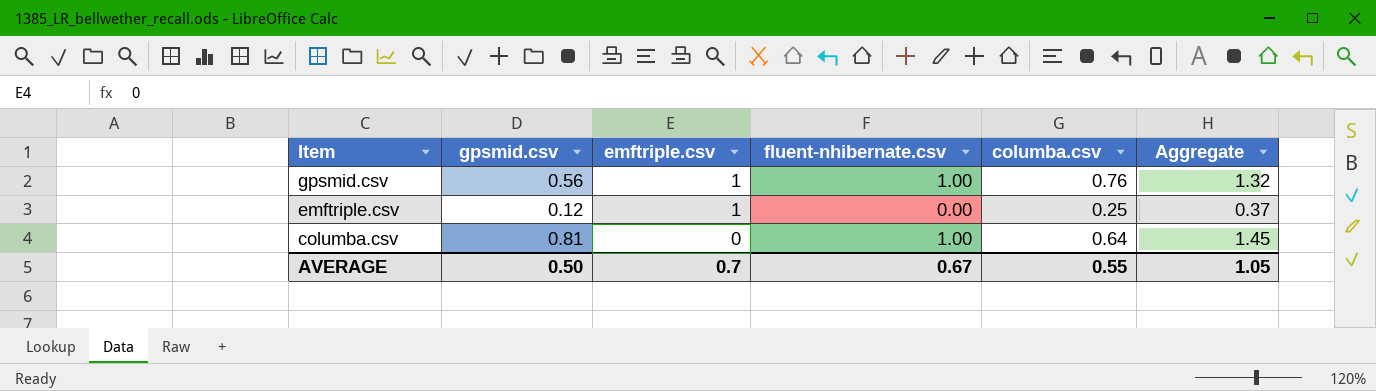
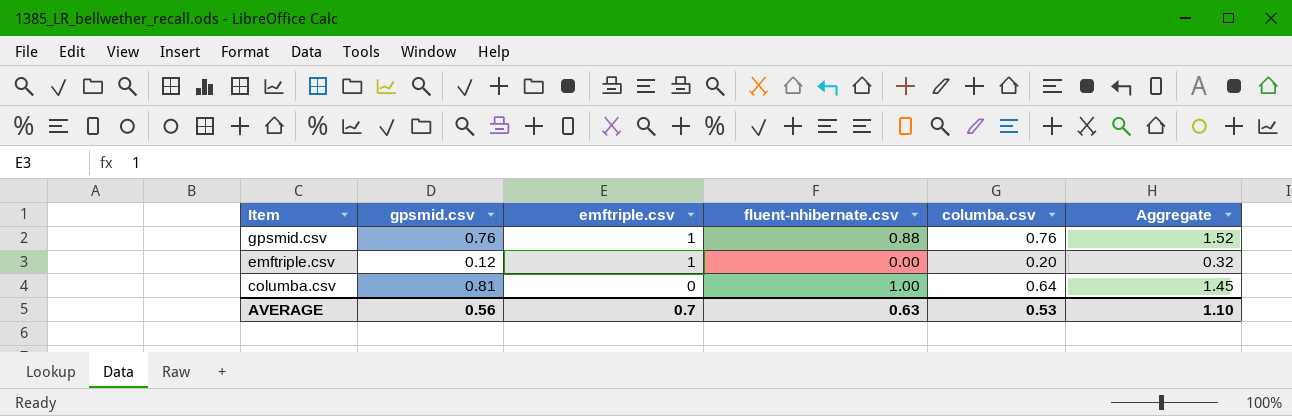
gpsmid.csv | gpsmid.csv: 0.56 -> 0.76
gpsmid.csv | fluent-nhibernate.csv: 1.00 -> 0.88
gpsmid.csv | Aggregate: 1.32 -> 1.52
emftriple.csv | columba.csv: 0.25 -> 0.20
emftriple.csv | Aggregate: 0.37 -> 0.32
AVERAGE | gpsmid.csv: 0.50 -> 0.56
AVERAGE | fluent-nhibernate.csv: 0.67 -> 0.63
AVERAGE | columba.csv: 0.55 -> 0.53
AVERAGE | Aggregate: 1.05 -> 1.10

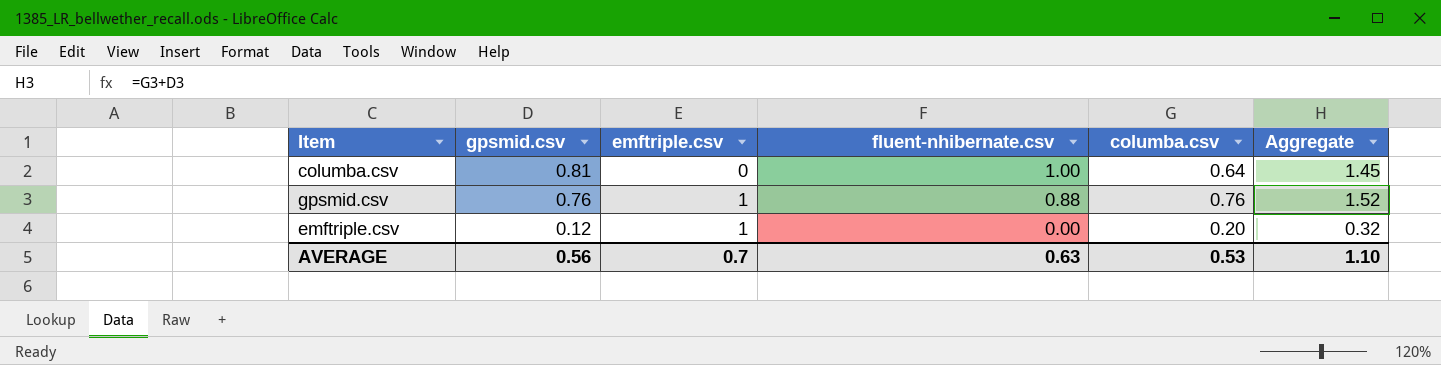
row order: Item descending -> gpsmid.csv descending

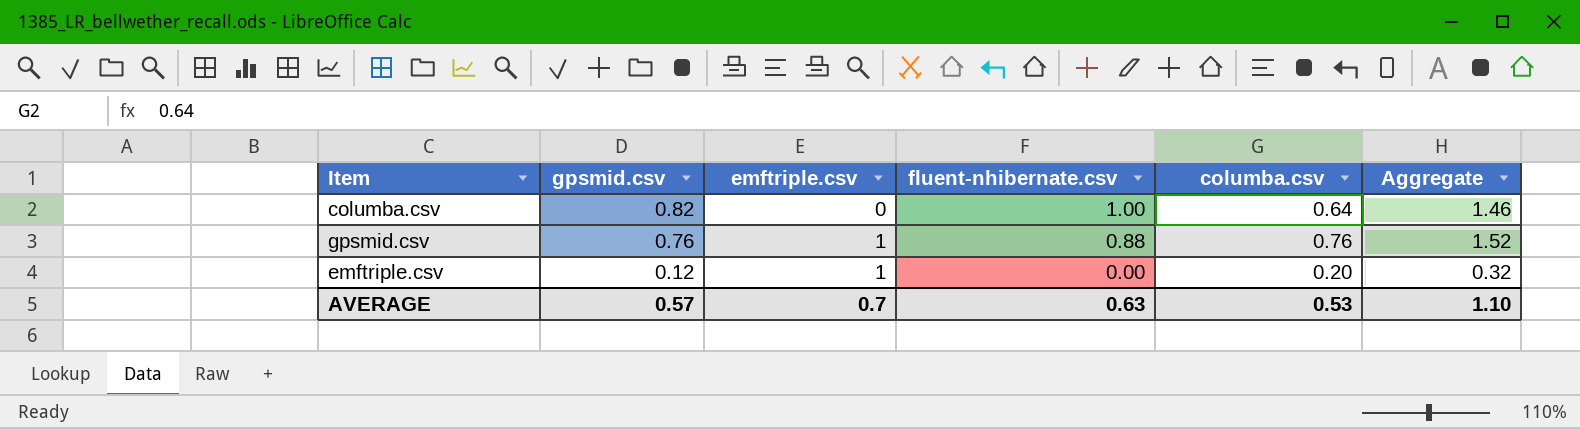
columba.csv | gpsmid.csv: 0.81 -> 0.82
columba.csv | Aggregate: 1.45 -> 1.46
AVERAGE | gpsmid.csv: 0.56 -> 0.57

